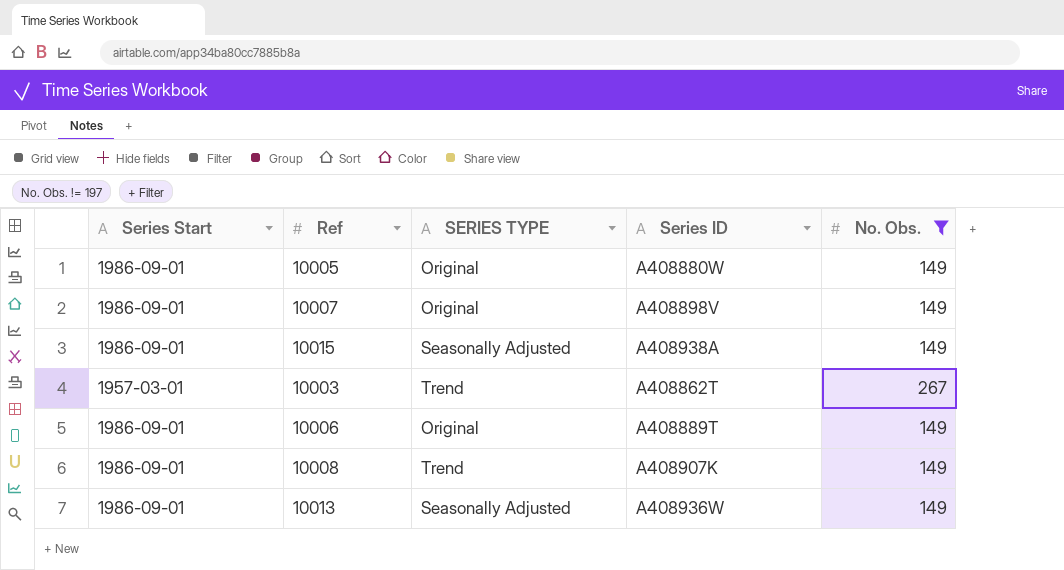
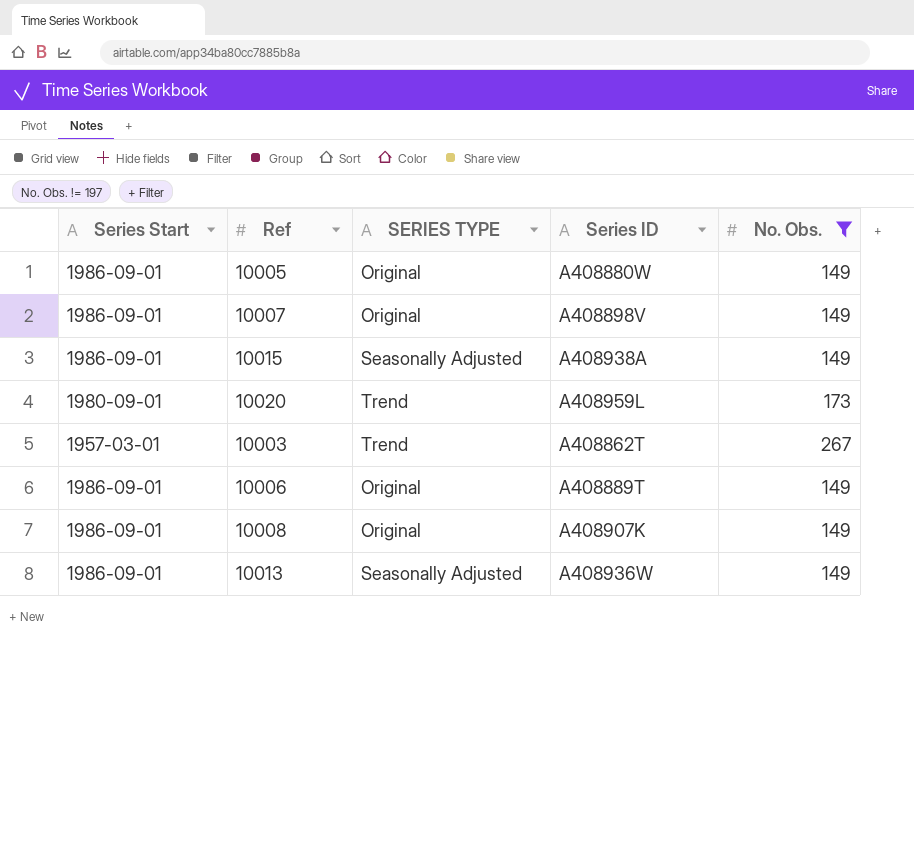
row 10020: none -> 1980-09-01 | Trend | A408959L | 173
10008 | SERIES TYPE: Trend -> Original

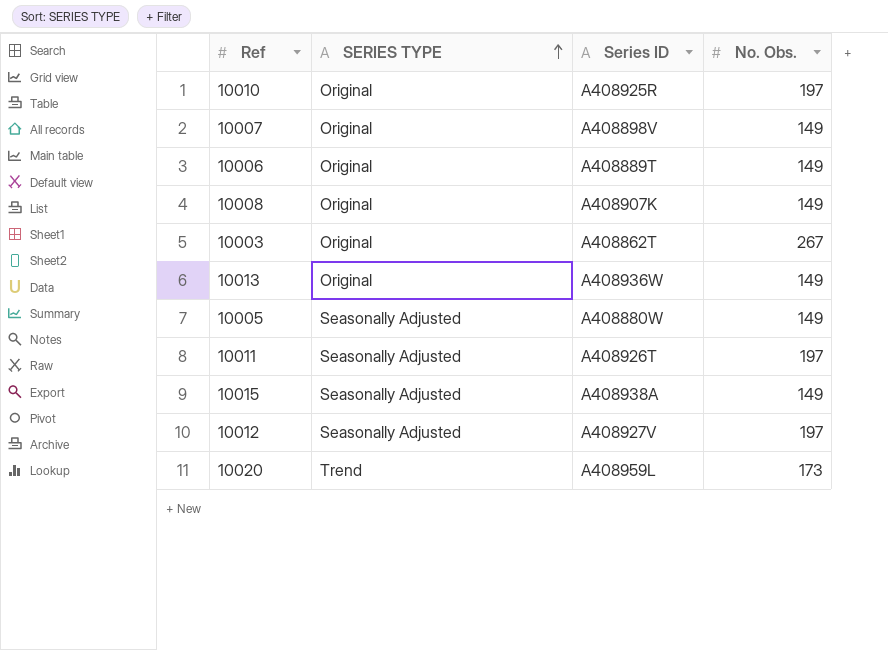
filter: No. Obs. != 197 -> none
row order: none -> SERIES TYPE ascending
column Series Start | position: 1 -> none
10003 | SERIES TYPE: Trend -> Original
10013 | SERIES TYPE: Seasonally Adjusted -> Original
10005 | SERIES TYPE: Original -> Seasonally Adjusted

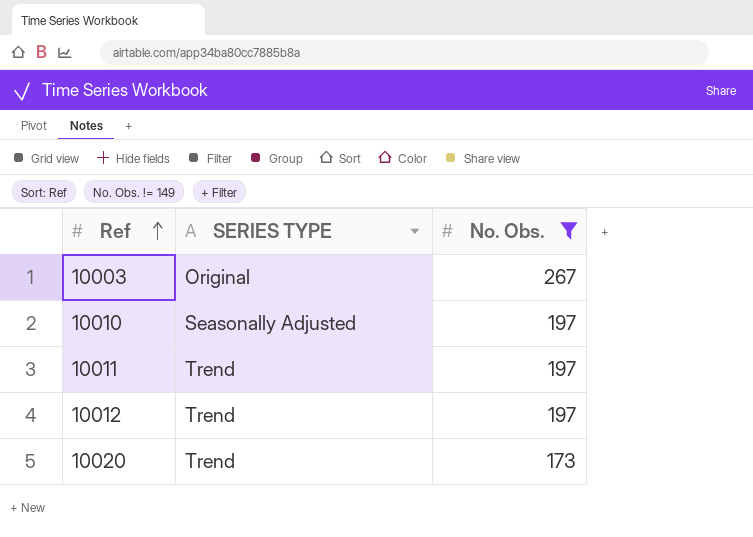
filter: none -> No. Obs. != 149
row order: SERIES TYPE ascending -> Ref ascending
column Series ID | position: 3 -> none
10010 | SERIES TYPE: Original -> Seasonally Adjusted
10011 | SERIES TYPE: Seasonally Adjusted -> Trend
10012 | SERIES TYPE: Seasonally Adjusted -> Trend

